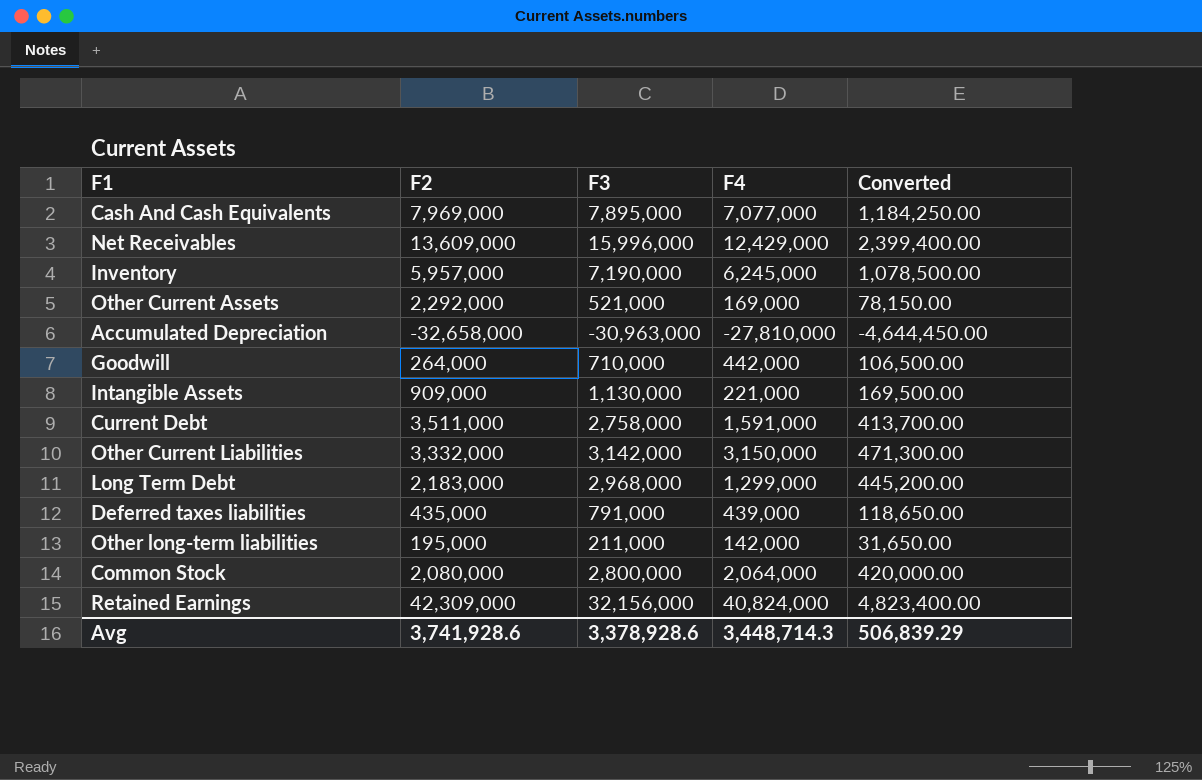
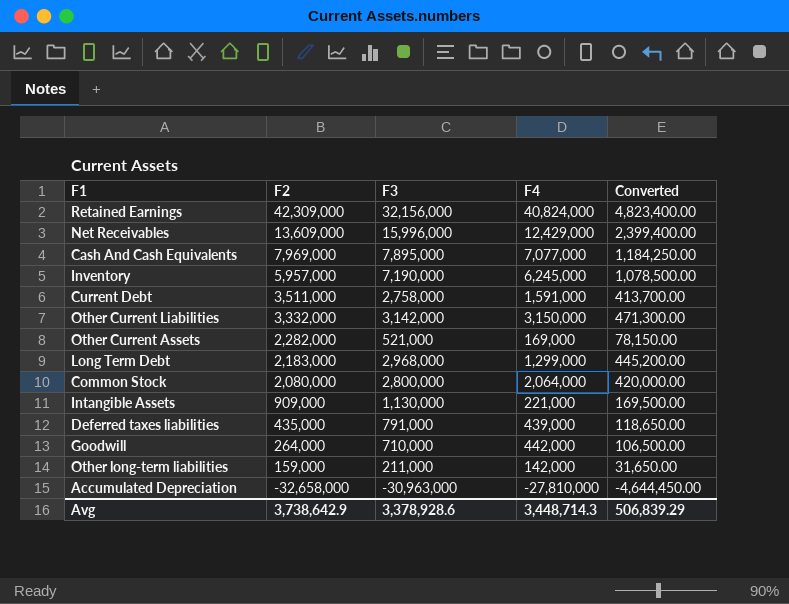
row order: none -> F2 descending
Other Current Assets | F2: 2,292,000 -> 2,282,000
Other long-term liabilities | F2: 195,000 -> 159,000
Avg | F2: 3,741,928.6 -> 3,738,642.9

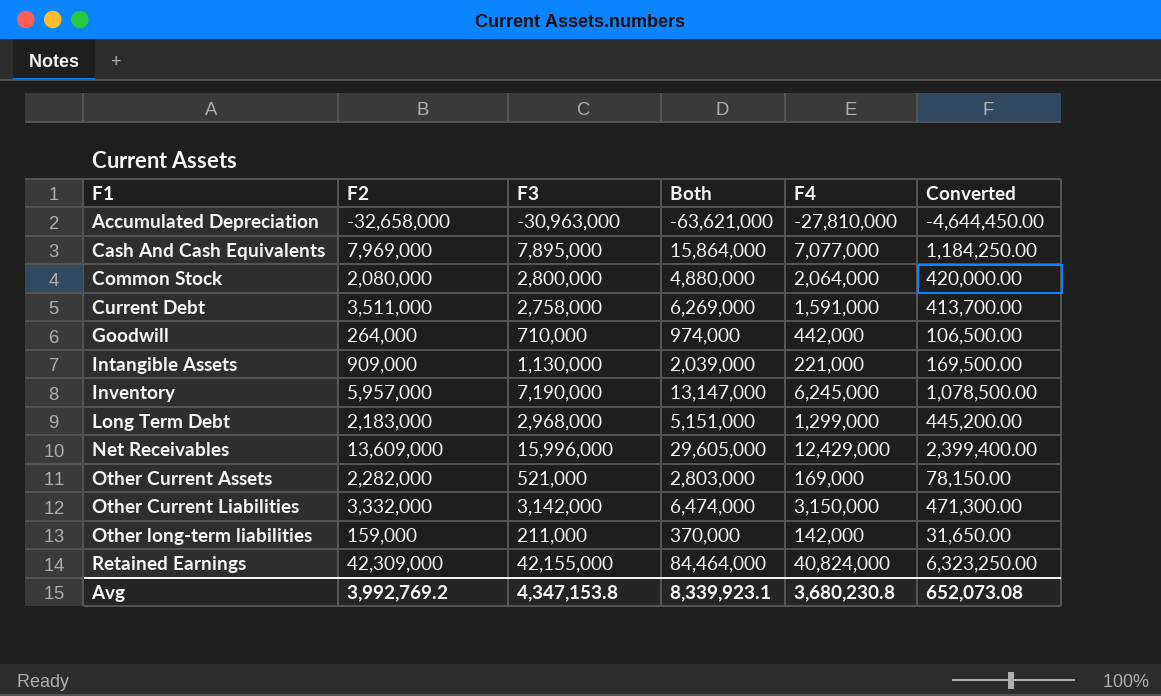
row order: F2 descending -> F1 ascending
column Both | formula: none -> [F2] + [F3]
row Deferred taxes liabilities: 435,000 | 791,000 | 439,000 | 118,650.00 -> none
Retained Earnings | F3: 32,156,000 -> 42,155,000
Retained Earnings | Converted: 4,823,400.00 -> 6,323,250.00
Avg | F2: 3,738,642.9 -> 3,992,769.2
Avg | F3: 3,378,928.6 -> 4,347,153.8
Avg | F4: 3,448,714.3 -> 3,680,230.8
Avg | Converted: 506,839.29 -> 652,073.08

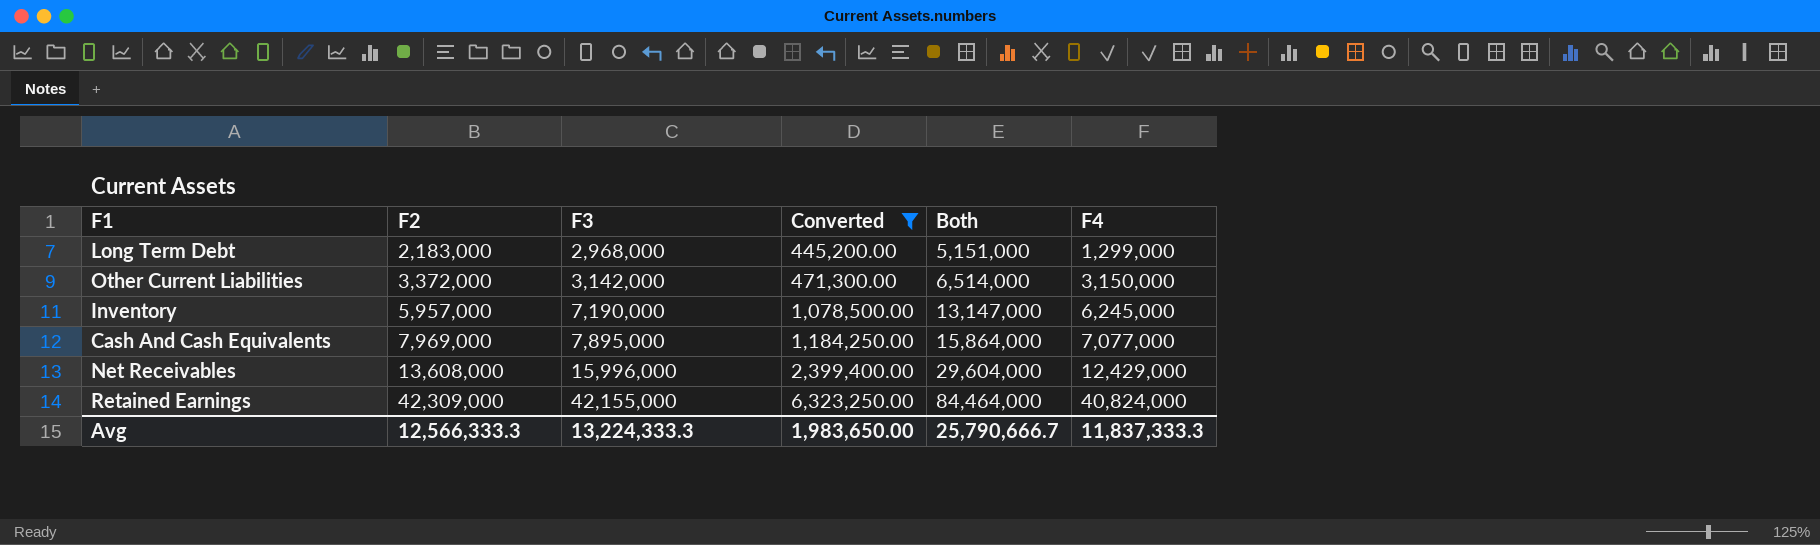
filter: none -> Converted >= 445,200.00
row order: F1 ascending -> F2 ascending
column Converted | position: 6 -> 4
Other Current Liabilities | F2: 3,332,000 -> 3,372,000
Other Current Liabilities | Both: 6,474,000 -> 6,514,000
Net Receivables | F2: 13,609,000 -> 13,608,000
Net Receivables | Both: 29,605,000 -> 29,604,000
Avg | F2: 3,992,769.2 -> 12,566,333.3
Avg | F3: 4,347,153.8 -> 13,224,333.3
Avg | Converted: 652,073.08 -> 1,983,650.00
Avg | Both: 8,339,923.1 -> 25,790,666.7
Avg | F4: 3,680,230.8 -> 11,837,333.3

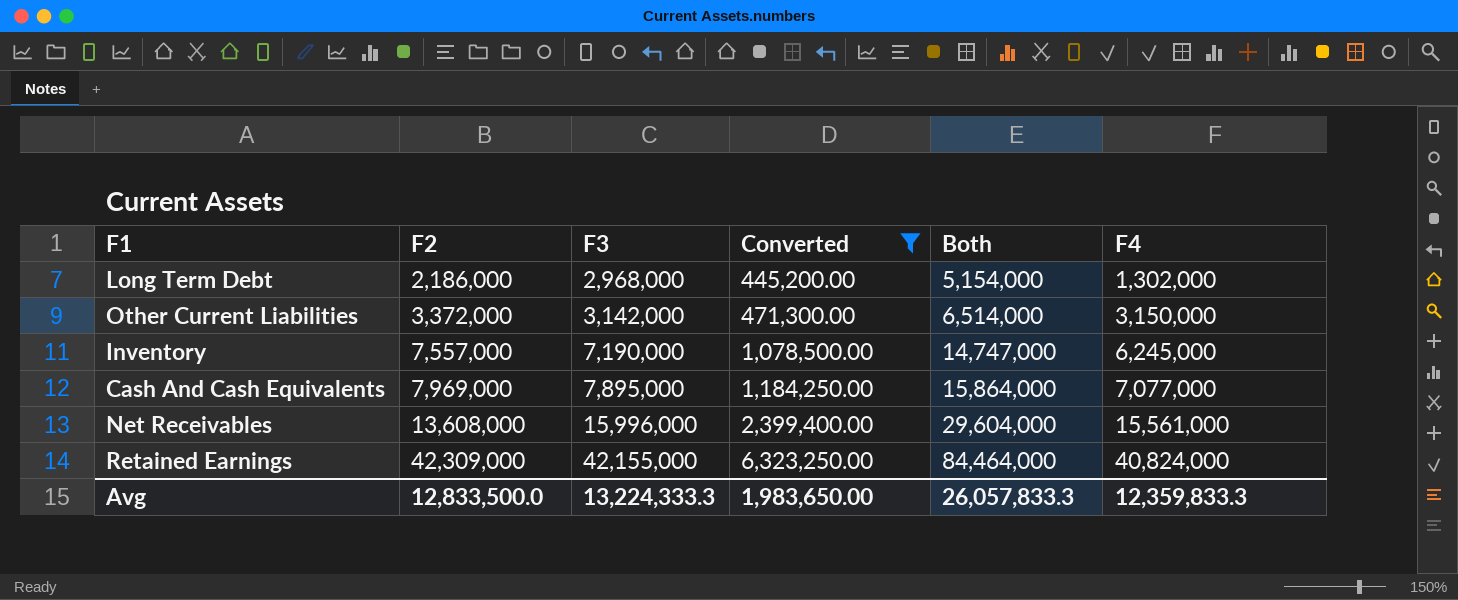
Long Term Debt | F2: 2,183,000 -> 2,186,000
Long Term Debt | Both: 5,151,000 -> 5,154,000
Long Term Debt | F4: 1,299,000 -> 1,302,000
Inventory | F2: 5,957,000 -> 7,557,000
Inventory | Both: 13,147,000 -> 14,747,000
Net Receivables | F4: 12,429,000 -> 15,561,000
Avg | F2: 12,566,333.3 -> 12,833,500.0
Avg | Both: 25,790,666.7 -> 26,057,833.3
Avg | F4: 11,837,333.3 -> 12,359,833.3

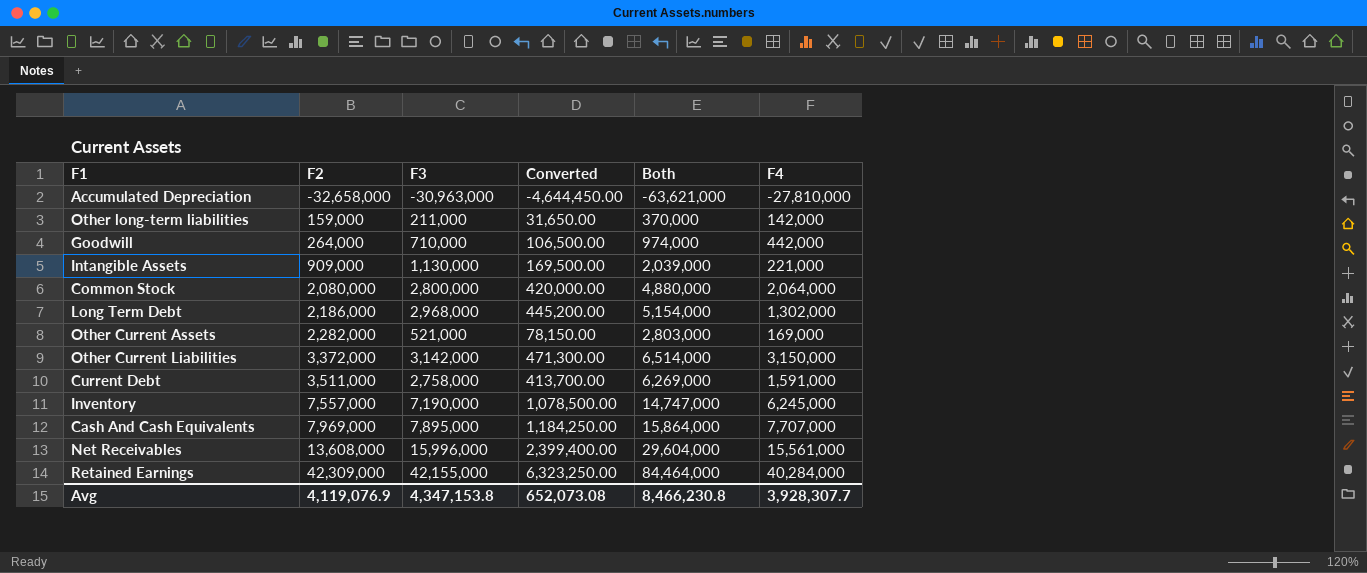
filter: Converted >= 445,200.00 -> none
Cash And Cash Equivalents | F4: 7,077,000 -> 7,707,000
Retained Earnings | F4: 40,824,000 -> 40,284,000
Avg | F2: 12,833,500.0 -> 4,119,076.9
Avg | F3: 13,224,333.3 -> 4,347,153.8
Avg | Converted: 1,983,650.00 -> 652,073.08
Avg | Both: 26,057,833.3 -> 8,466,230.8
Avg | F4: 12,359,833.3 -> 3,928,307.7

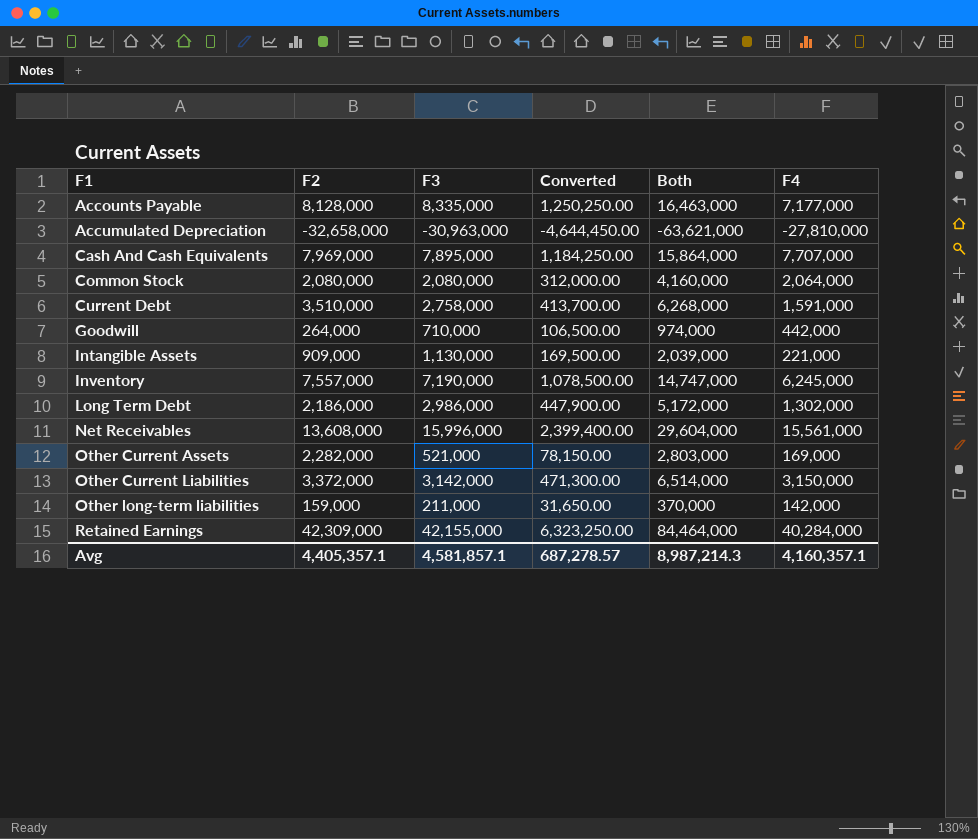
row order: F2 ascending -> F1 ascending
row Accounts Payable: none -> 8,128,000 | 8,335,000 | 1,250,250.00 | 16,463,000 | 7,177,000
Common Stock | F3: 2,800,000 -> 2,080,000
Common Stock | Converted: 420,000.00 -> 312,000.00
Common Stock | Both: 4,880,000 -> 4,160,000
Current Debt | F2: 3,511,000 -> 3,510,000
Current Debt | Both: 6,269,000 -> 6,268,000
Long Term Debt | F3: 2,968,000 -> 2,986,000
Long Term Debt | Converted: 445,200.00 -> 447,900.00
Long Term Debt | Both: 5,154,000 -> 5,172,000
Avg | F2: 4,119,076.9 -> 4,405,357.1
Avg | F3: 4,347,153.8 -> 4,581,857.1
Avg | Converted: 652,073.08 -> 687,278.57
Avg | Both: 8,466,230.8 -> 8,987,214.3
Avg | F4: 3,928,307.7 -> 4,160,357.1

